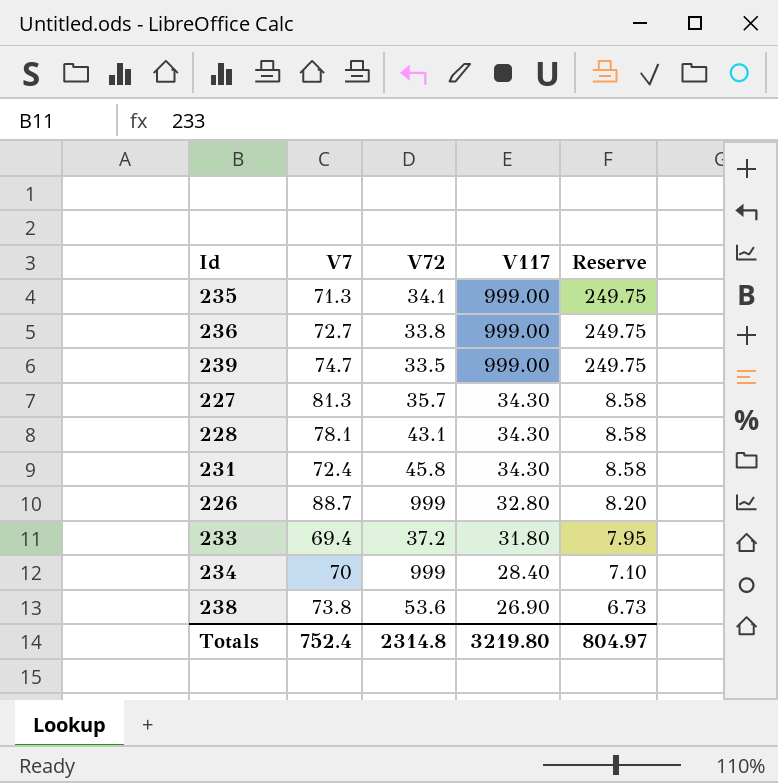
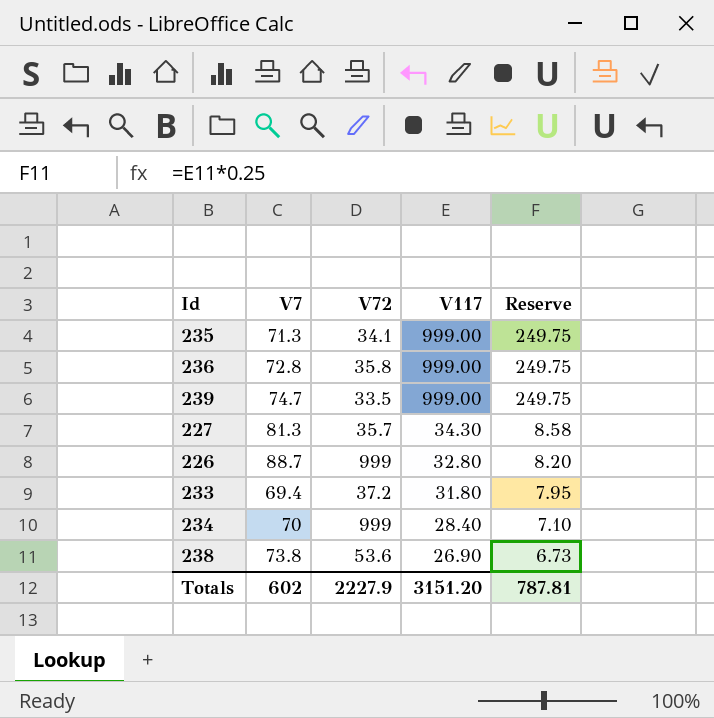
row 228: 78.1 | 43.1 | 34.30 | 8.58 -> none
row 231: 72.4 | 45.8 | 34.30 | 8.58 -> none
236 | V7: 72.7 -> 72.8
236 | V72: 33.8 -> 35.8
Totals | V7: 752.4 -> 602
Totals | V72: 2314.8 -> 2227.9
Totals | V117: 3219.80 -> 3151.20
Totals | Reserve: 804.97 -> 787.81

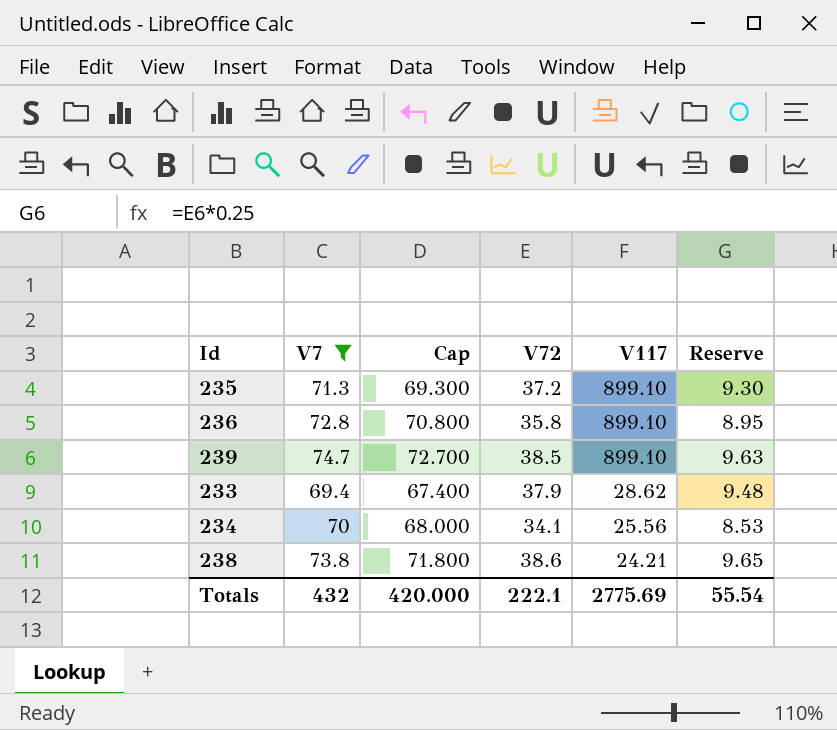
filter: none -> V7 <= 74.7
column Cap | formula: none -> [V7] - 2
column Reserve | formula: [V117] * 0.25 -> [V72] * 0.25
235 | V72: 34.1 -> 37.2
235 | V117: 999.00 -> 899.10
236 | V117: 999.00 -> 899.10
239 | V72: 33.5 -> 38.5
239 | V117: 999.00 -> 899.10
233 | V72: 37.2 -> 37.9
233 | V117: 31.80 -> 28.62
234 | V72: 999 -> 34.1
234 | V117: 28.40 -> 25.56
238 | V72: 53.6 -> 38.6
238 | V117: 26.90 -> 24.21
Totals | V7: 602 -> 432
Totals | V72: 2227.9 -> 222.1
Totals | V117: 3151.20 -> 2775.69
Totals | Reserve: 787.81 -> 55.54

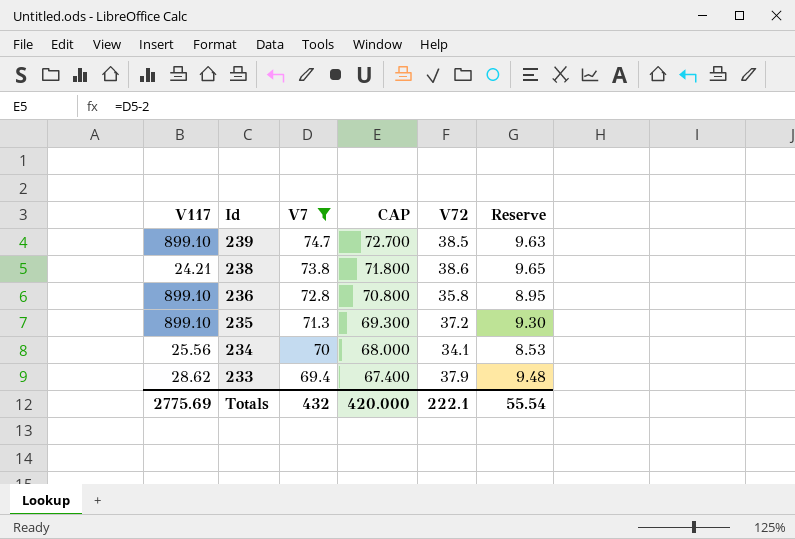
row order: V117 descending -> Id descending
column V117 | position: 5 -> 1
column name: Cap -> CAP

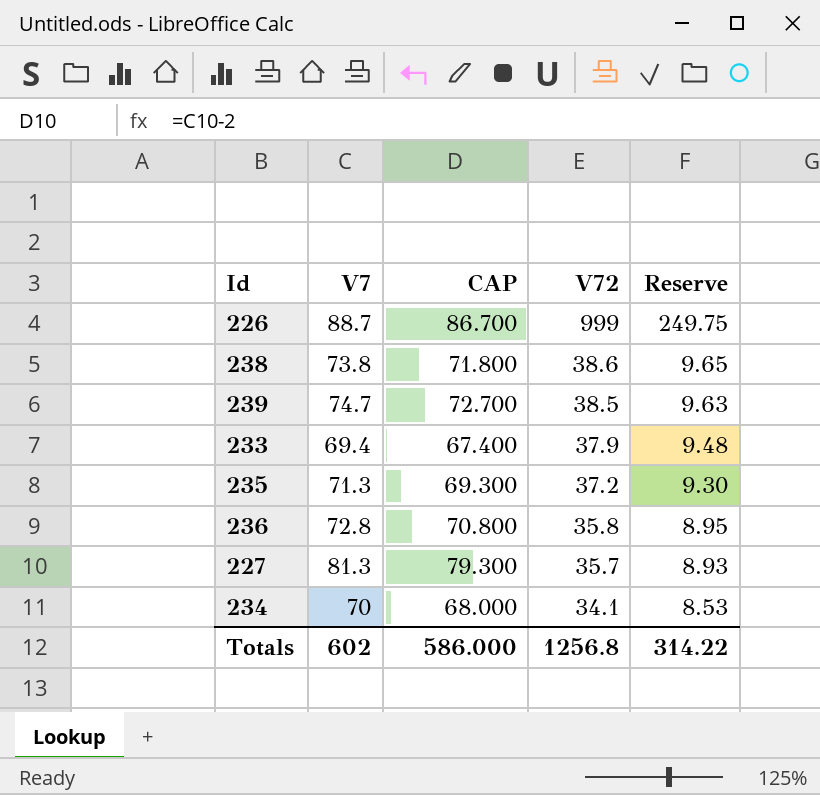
filter: V7 <= 74.7 -> none
row order: Id descending -> V72 descending
column V117 | position: 1 -> none
Totals | V7: 432 -> 602
Totals | CAP: 420.000 -> 586.000
Totals | V72: 222.1 -> 1256.8
Totals | Reserve: 55.54 -> 314.22

